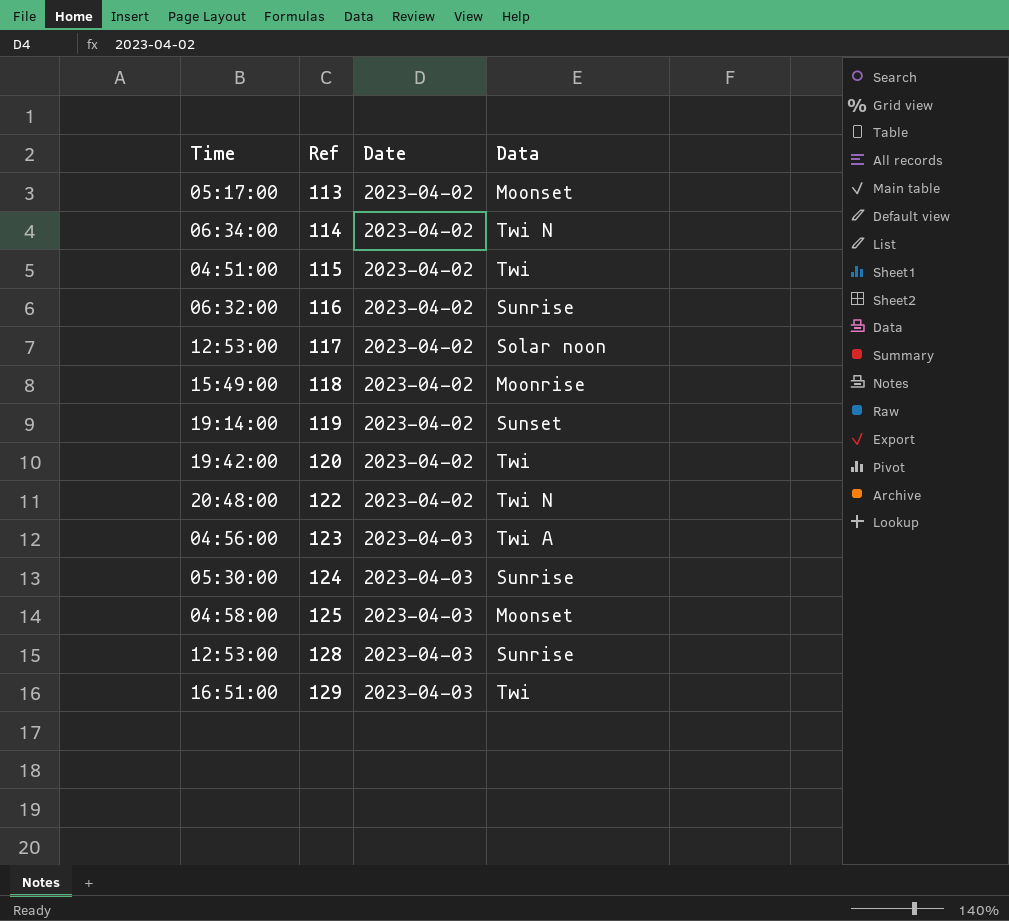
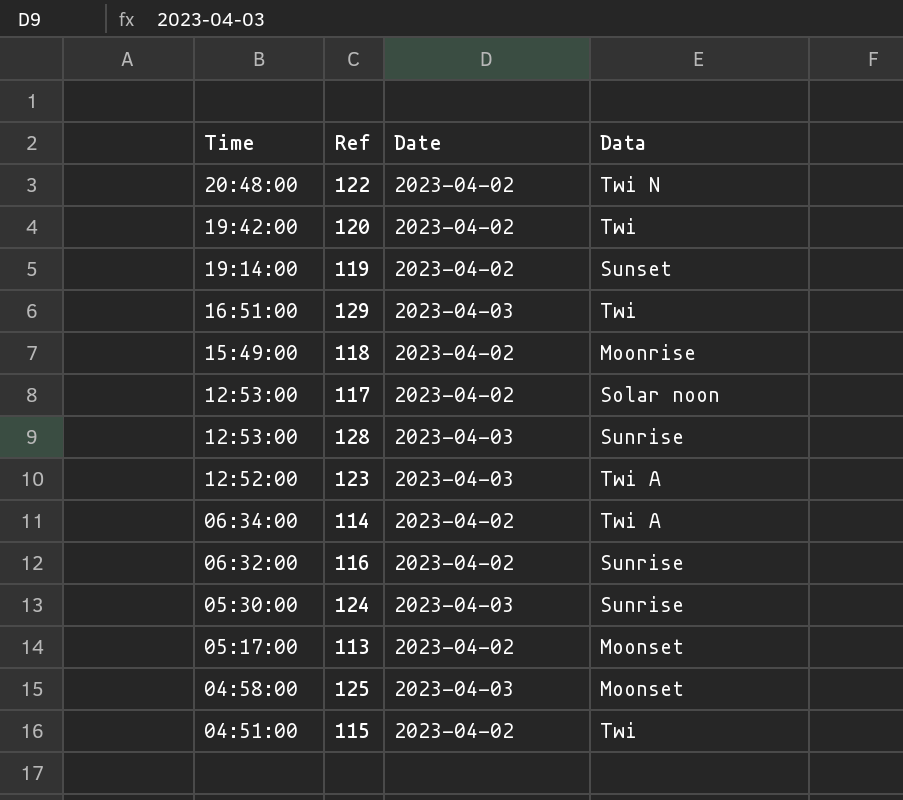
row order: Ref ascending -> Time descending
123 | Time: 04:56:00 -> 12:52:00
114 | Data: Twi N -> Twi A

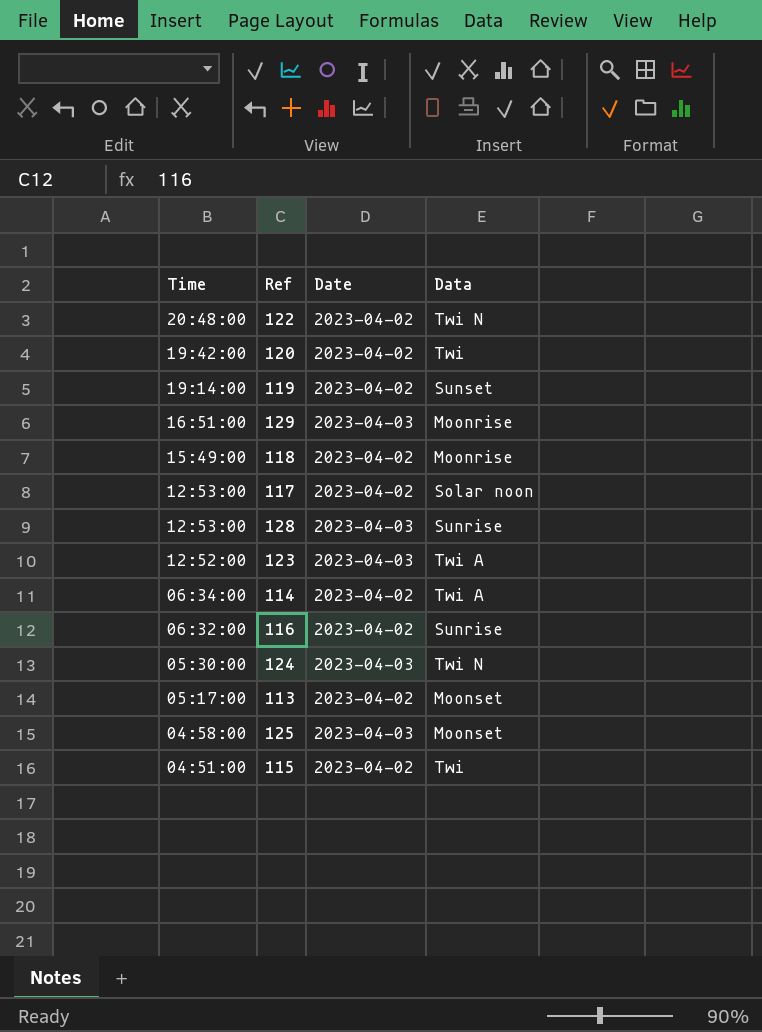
129 | Data: Twi -> Moonrise
124 | Data: Sunrise -> Twi N

